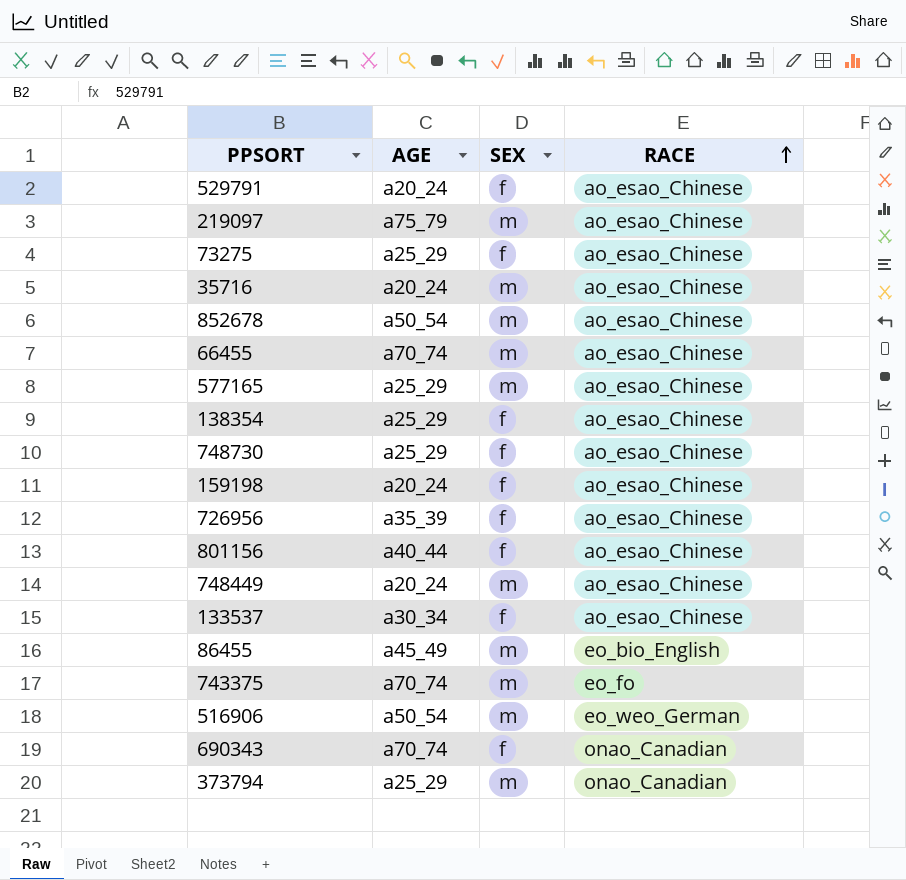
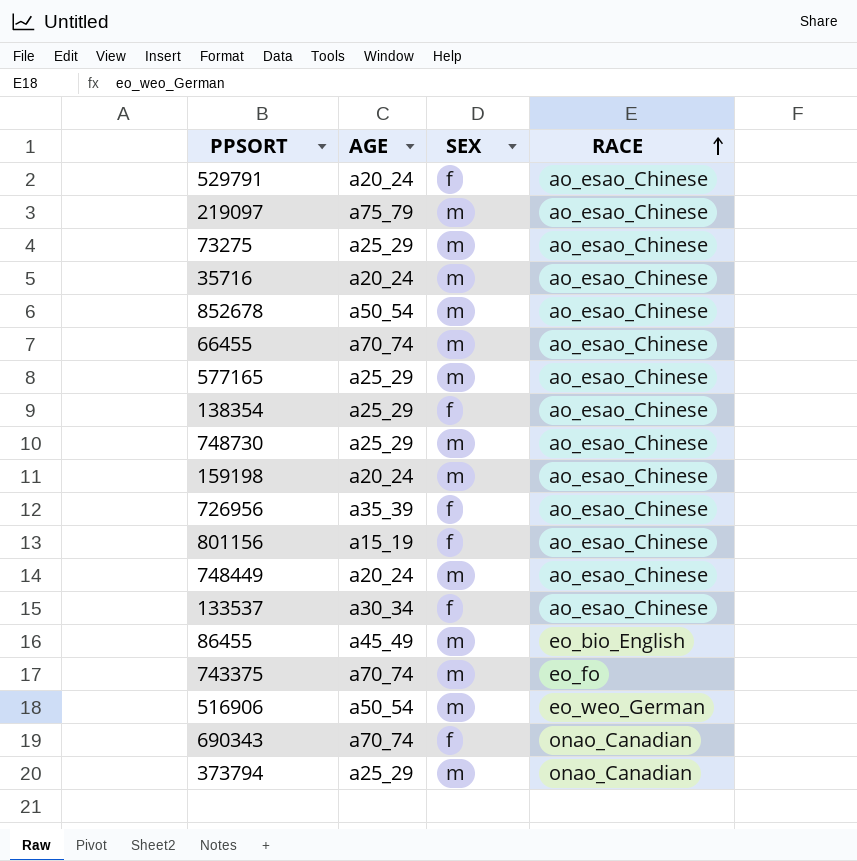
73275 | SEX: f -> m
748730 | SEX: f -> m
159198 | SEX: f -> m
801156 | AGE: a40_44 -> a15_19

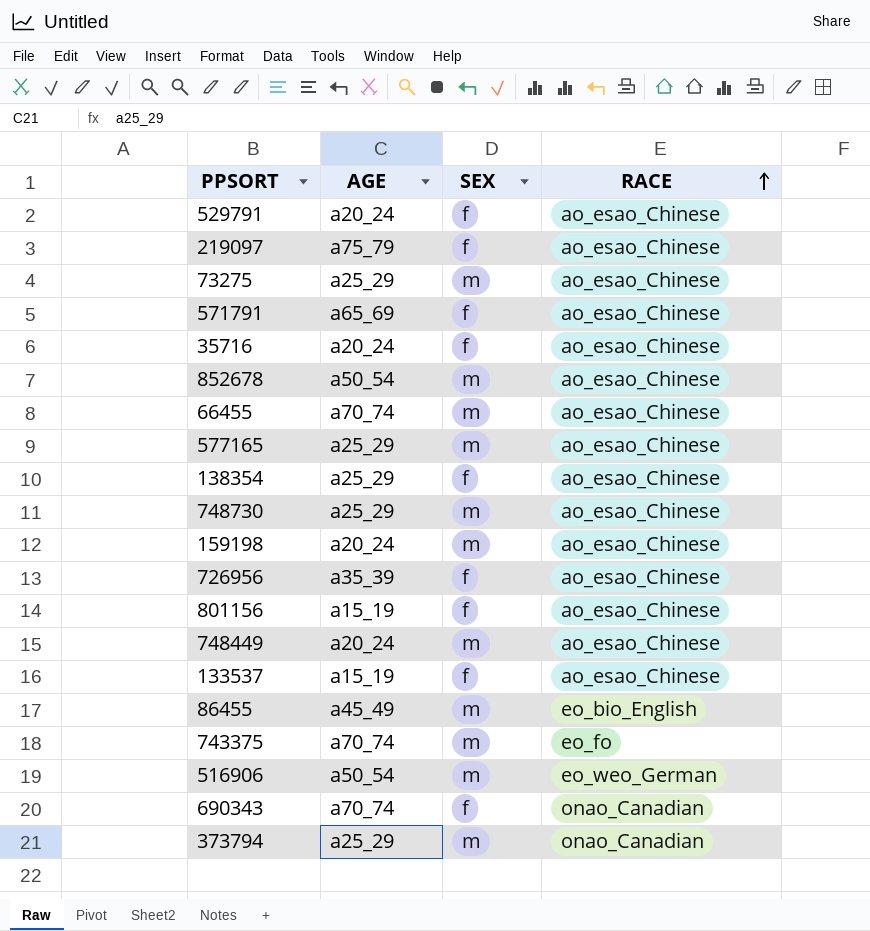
219097 | SEX: m -> f
row 571791: none -> a65_69 | f | ao_esao_Chinese
35716 | SEX: m -> f
133537 | AGE: a30_34 -> a15_19

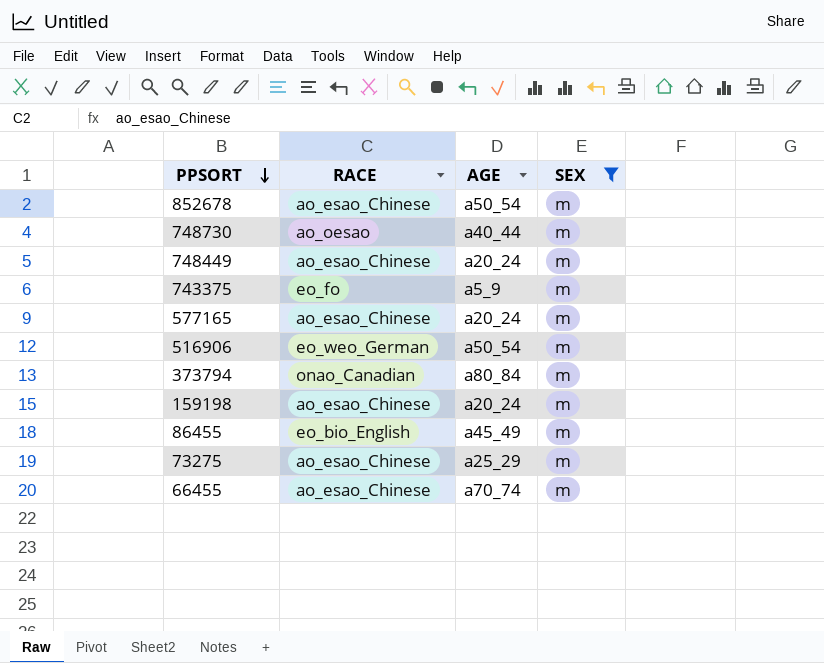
filter: none -> SEX = m
row order: RACE ascending -> PPSORT descending
column RACE | position: 4 -> 2
748730 | RACE: ao_esao_Chinese -> ao_oesao
748730 | AGE: a25_29 -> a40_44
743375 | AGE: a70_74 -> a5_9
577165 | AGE: a25_29 -> a20_24
373794 | AGE: a25_29 -> a80_84

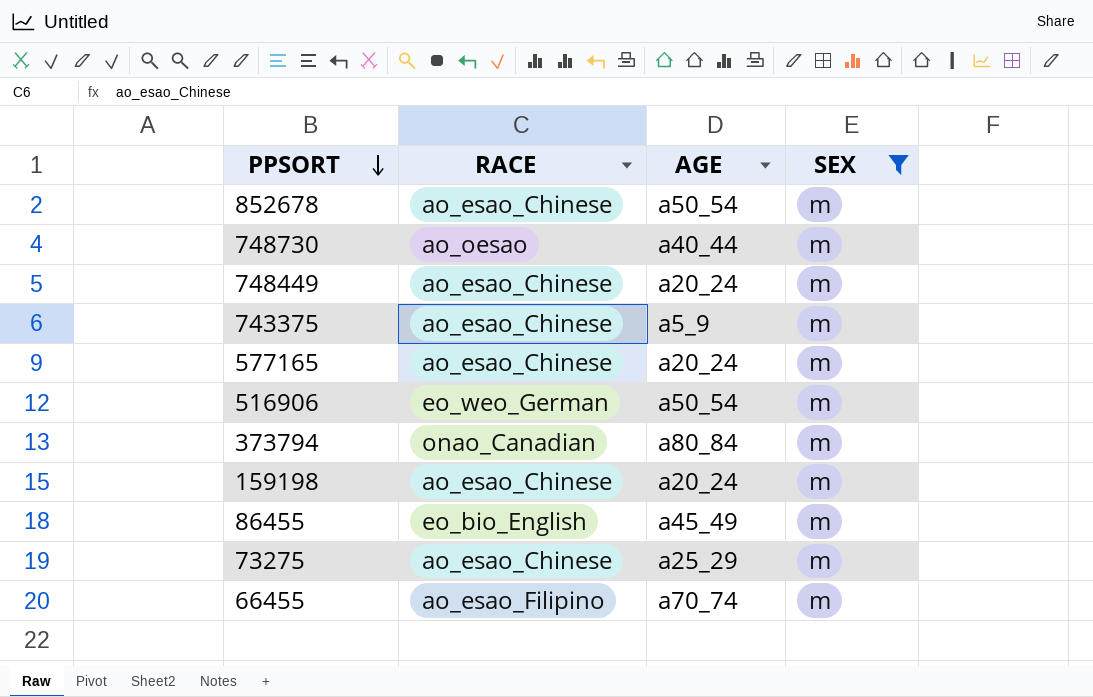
743375 | RACE: eo_fo -> ao_esao_Chinese
66455 | RACE: ao_esao_Chinese -> ao_esao_Filipino

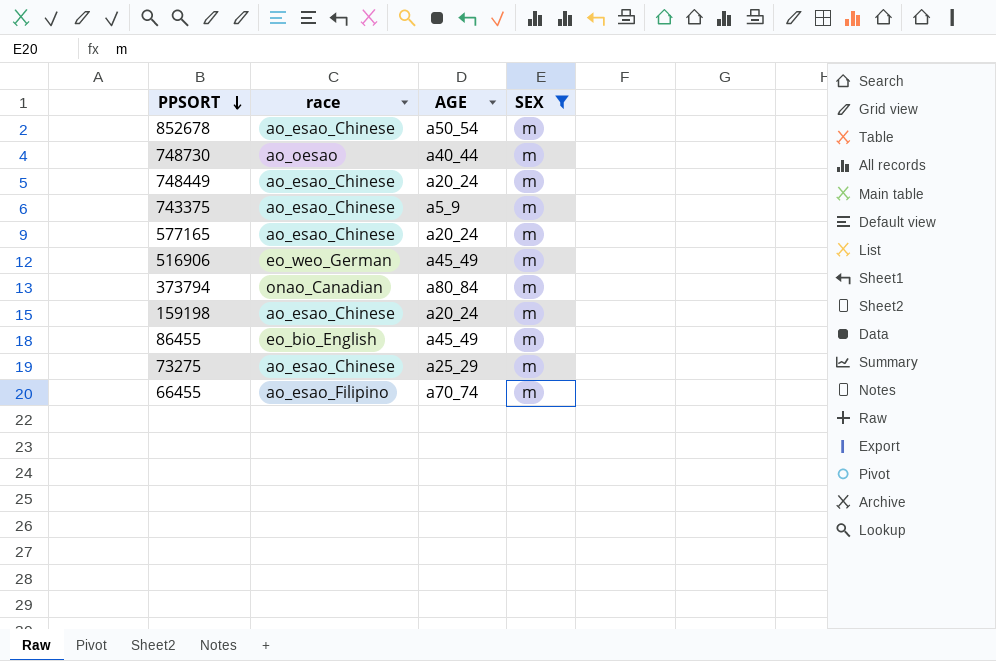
column name: RACE -> race
516906 | AGE: a50_54 -> a45_49

